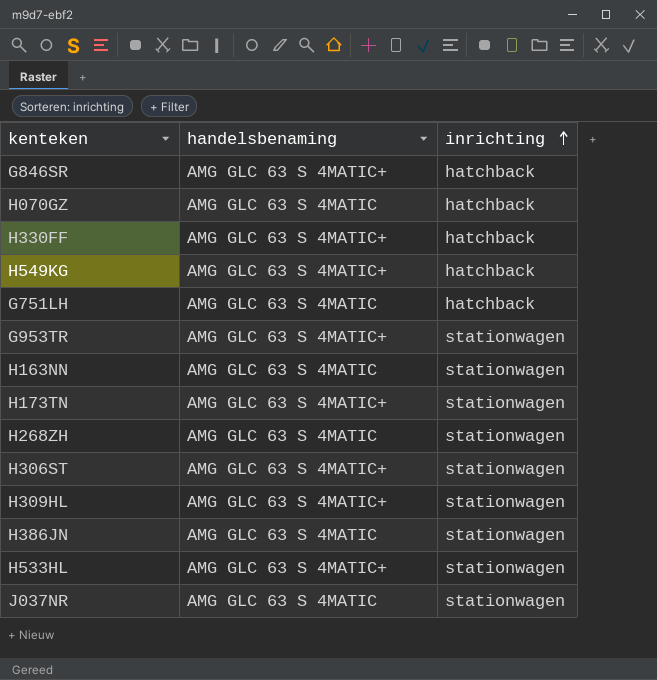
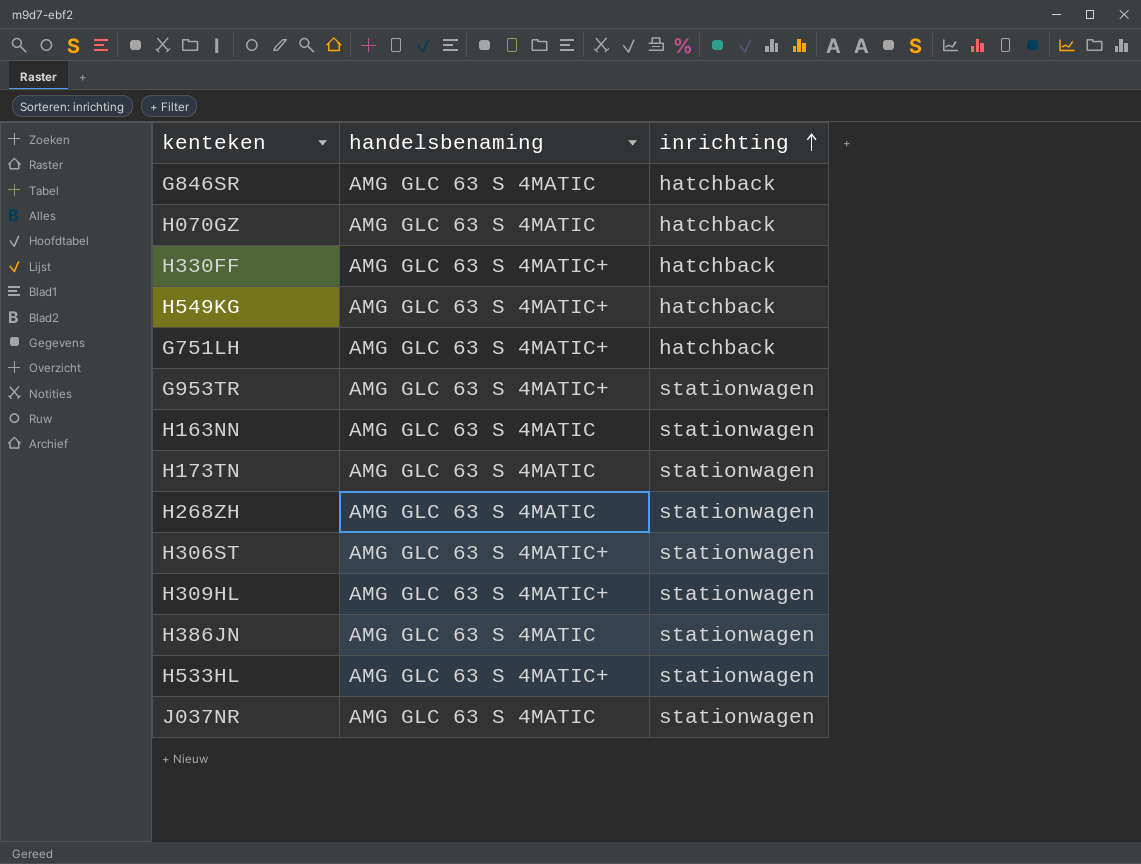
G846SR | handelsbenaming: AMG GLC 63 S 4MATIC+ -> AMG GLC 63 S 4MATIC
G751LH | handelsbenaming: AMG GLC 63 S 4MATIC -> AMG GLC 63 S 4MATIC+
H173TN | handelsbenaming: AMG GLC 63 S 4MATIC+ -> AMG GLC 63 S 4MATIC

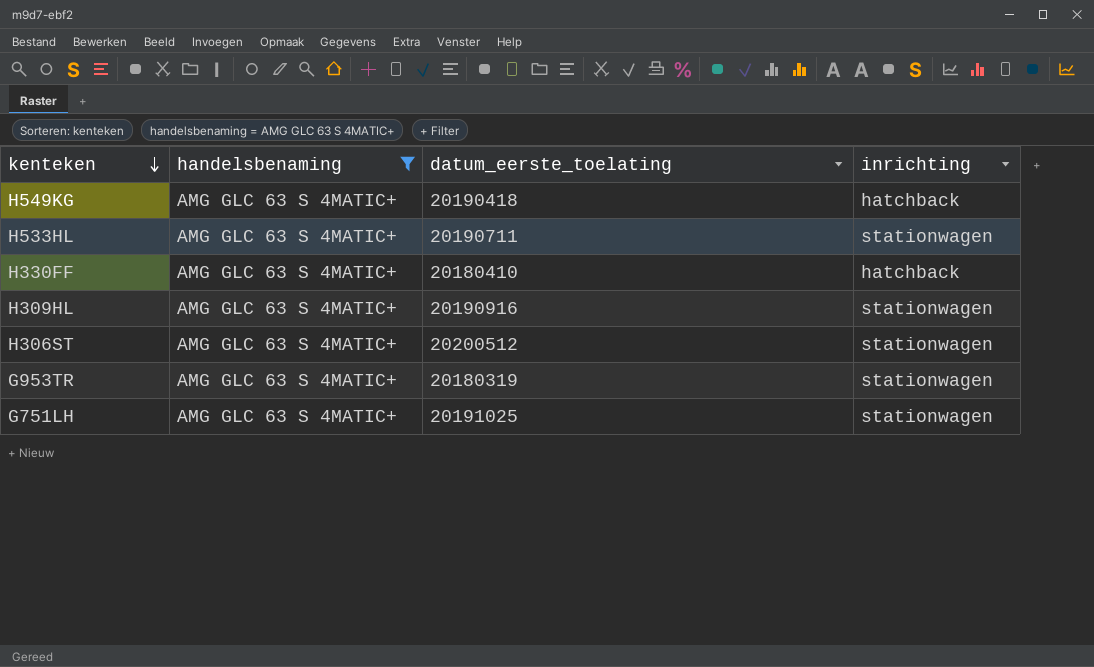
filter: none -> handelsbenaming = AMG GLC 63 S 4MATIC+
row order: inrichting ascending -> kenteken descending
column datum_eerste_toelating | position: none -> 3
G751LH | inrichting: hatchback -> stationwagen

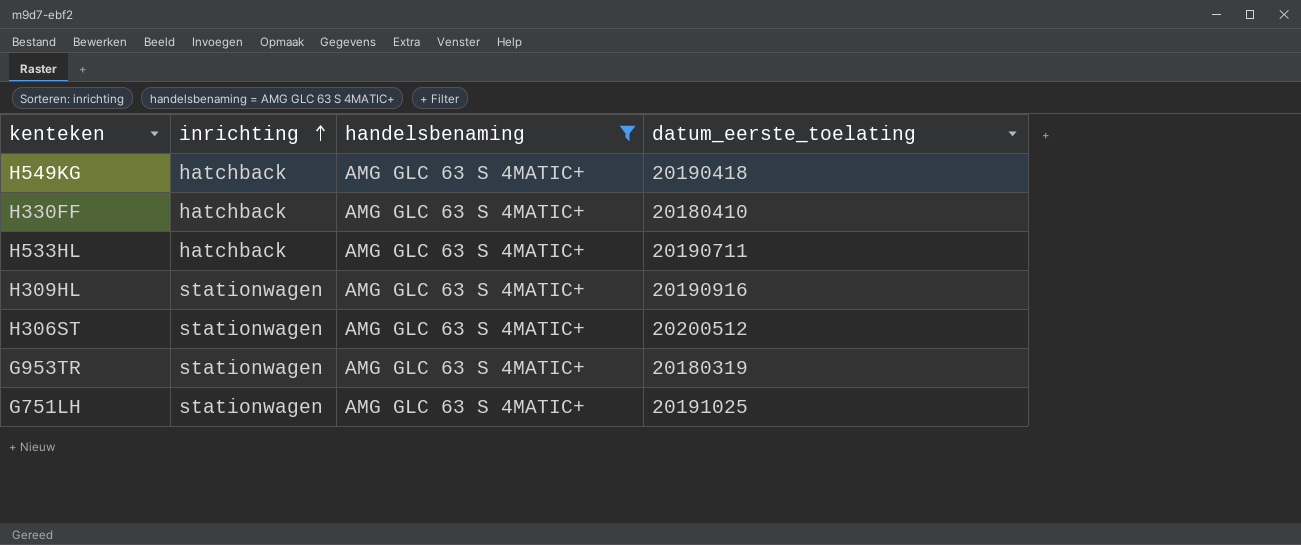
row order: kenteken descending -> inrichting ascending
column inrichting | position: 4 -> 2
H533HL | inrichting: stationwagen -> hatchback

